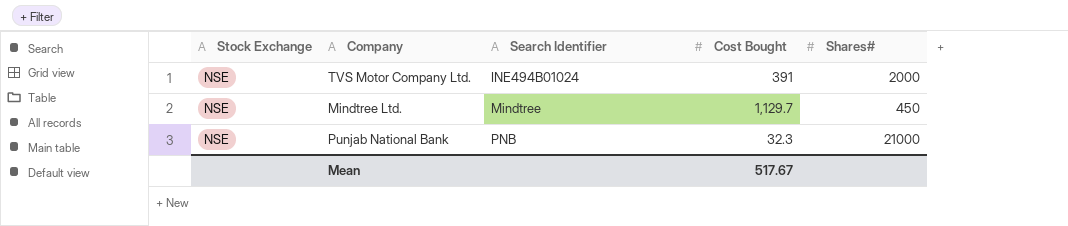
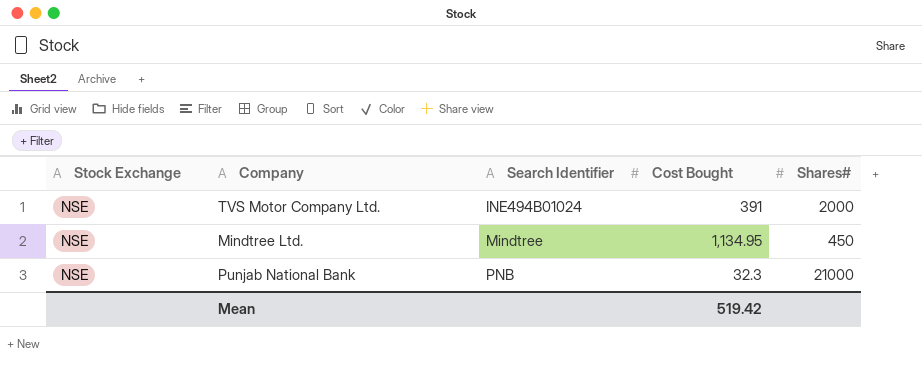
Mindtree Ltd. | Cost Bought: 1,129.7 -> 1,134.95
Mean | Cost Bought: 517.67 -> 519.42

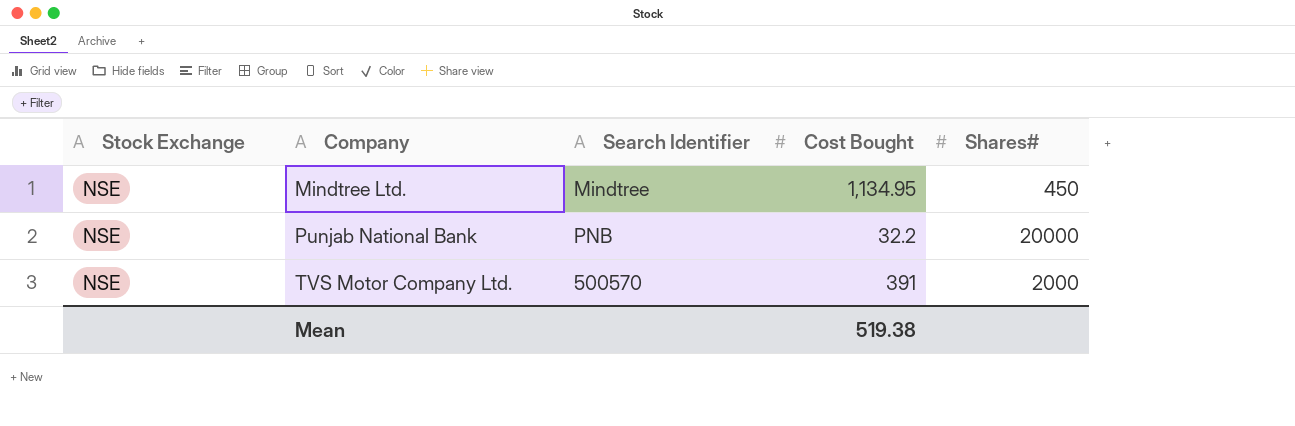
row order: Search Identifier ascending -> Company ascending
Punjab National Bank | Cost Bought: 32.3 -> 32.2
Punjab National Bank | Shares#: 21000 -> 20000
TVS Motor Company Ltd. | Search Identifier: INE494B01024 -> 500570
Mean | Cost Bought: 519.42 -> 519.38

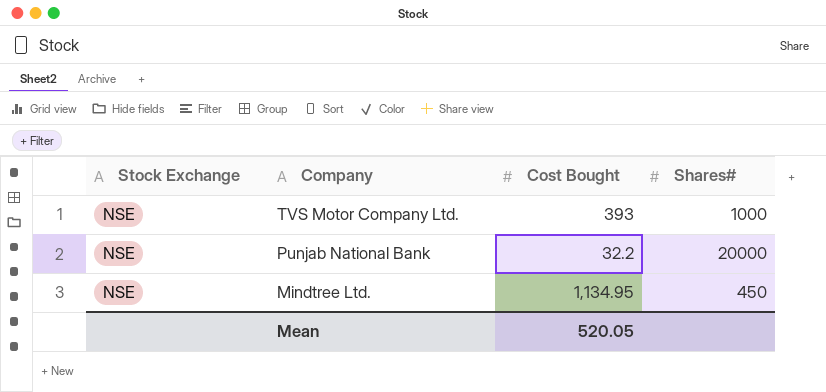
row order: Company ascending -> Company descending
column Search Identifier | position: 3 -> none
TVS Motor Company Ltd. | Cost Bought: 391 -> 393
TVS Motor Company Ltd. | Shares#: 2000 -> 1000
Mean | Cost Bought: 519.38 -> 520.05

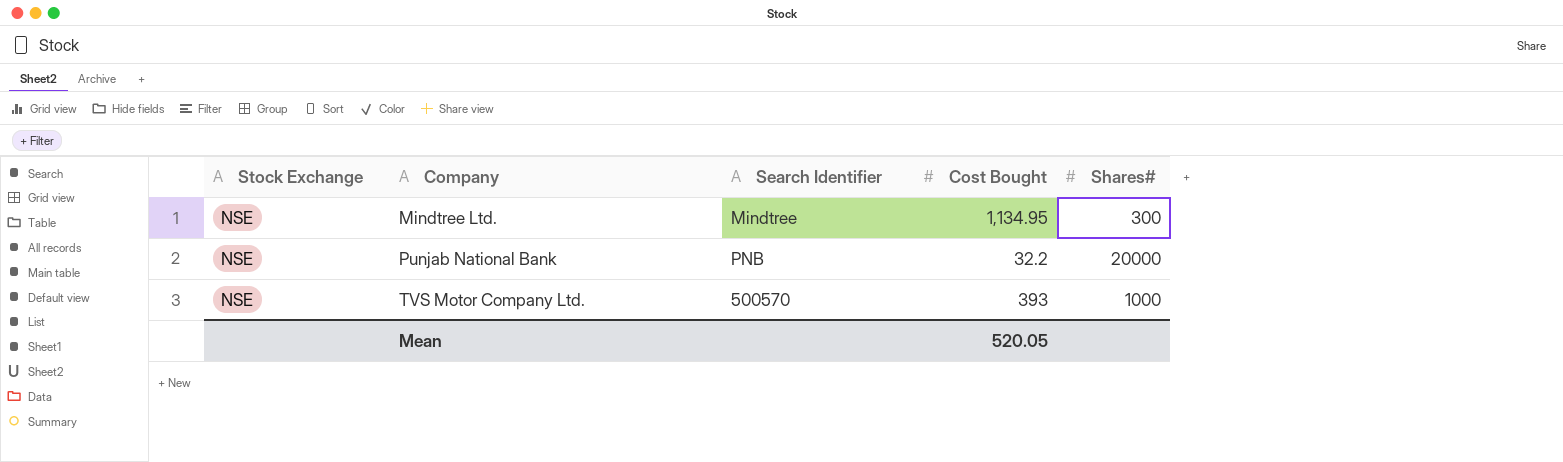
row order: Company descending -> Company ascending
column Search Identifier | position: none -> 3
Mindtree Ltd. | Shares#: 450 -> 300

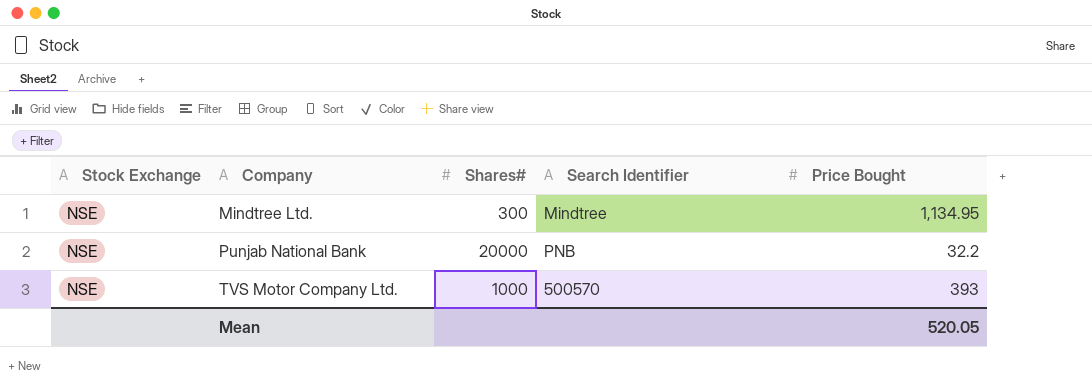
column Shares# | position: 5 -> 3
column name: Cost Bought -> Price Bought

